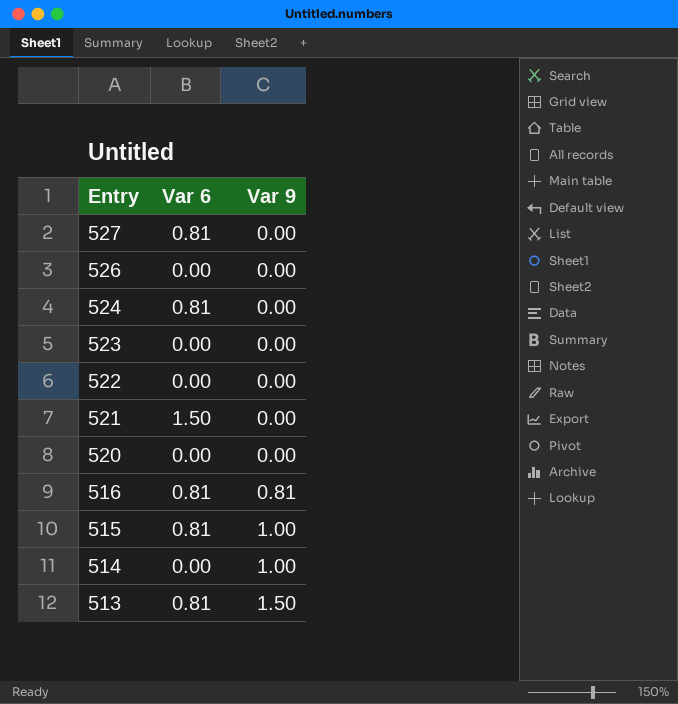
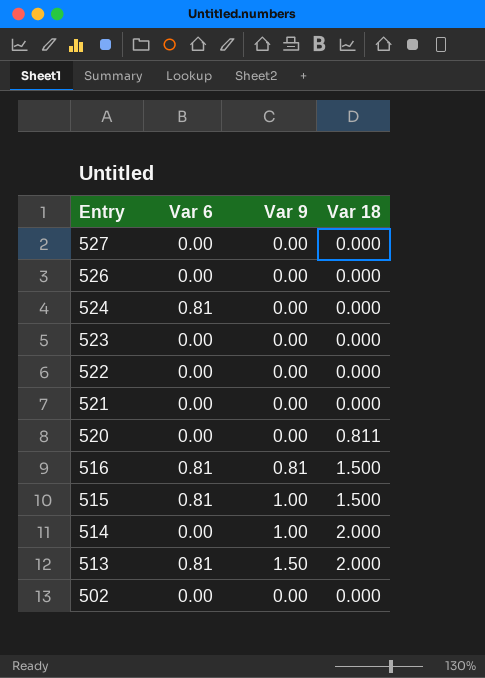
column Var 18 | position: none -> 4
527 | Var 6: 0.81 -> 0.00
521 | Var 6: 1.50 -> 0.00
row 502: none -> 0.00 | 0.00 | 0.000

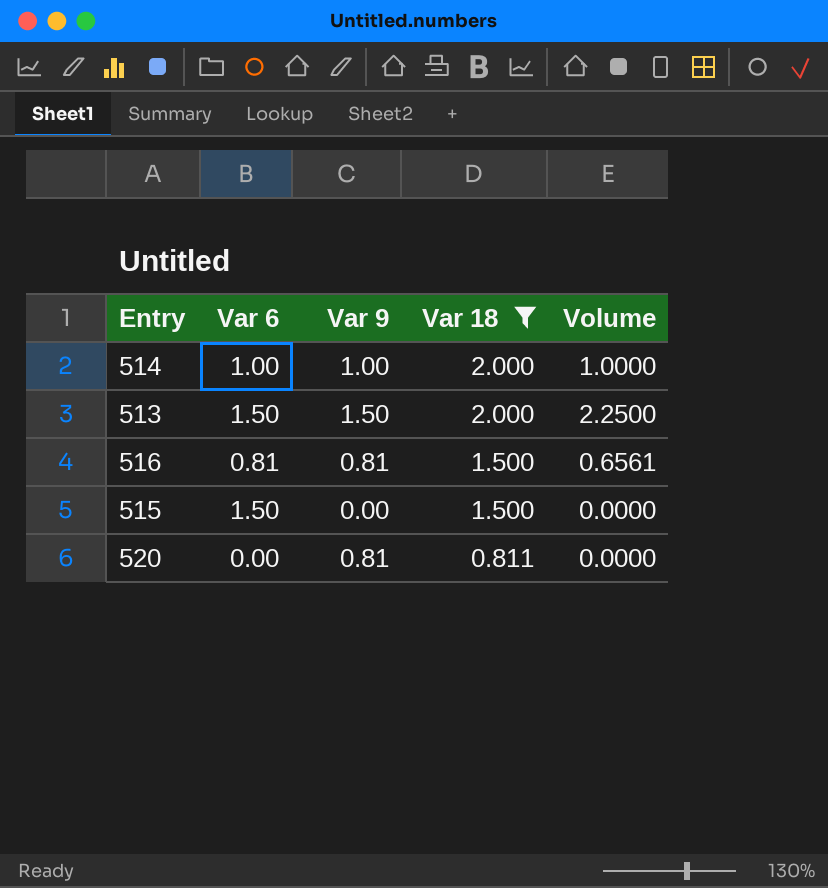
filter: none -> Var 18 != 0.000
row order: Entry descending -> Var 18 descending
column Volume | formula: none -> [Var 6] * [Var 9]
514 | Var 6: 0.00 -> 1.00
513 | Var 6: 0.81 -> 1.50
515 | Var 6: 0.81 -> 1.50
515 | Var 9: 1.00 -> 0.00
520 | Var 9: 0.00 -> 0.81

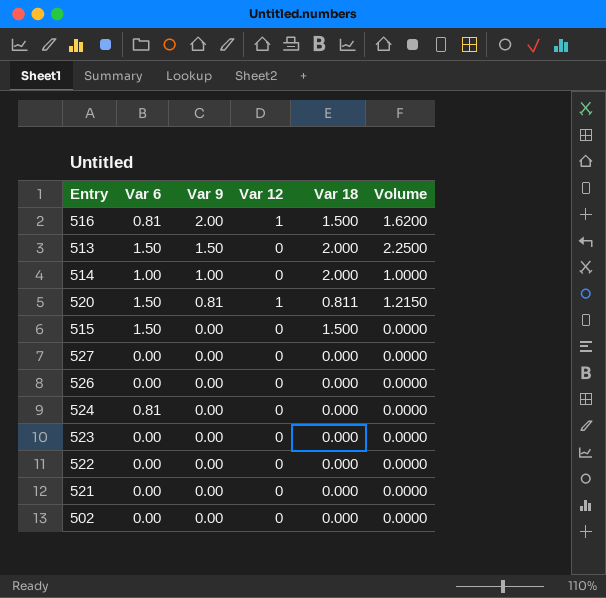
filter: Var 18 != 0.000 -> none
row order: Var 18 descending -> Var 9 descending
column Var 12 | position: none -> 4
516 | Var 9: 0.81 -> 2.00
516 | Volume: 0.6561 -> 1.6200
520 | Var 6: 0.00 -> 1.50
520 | Volume: 0.0000 -> 1.2150

